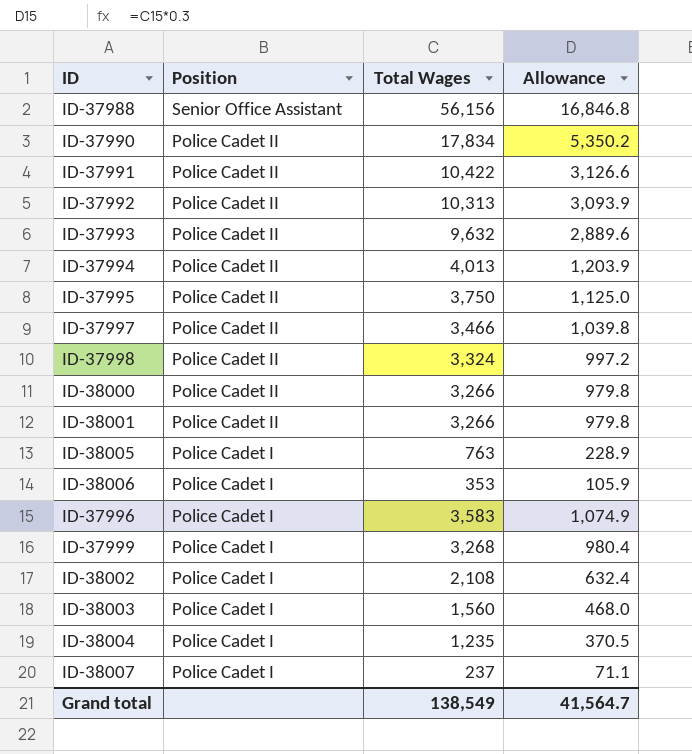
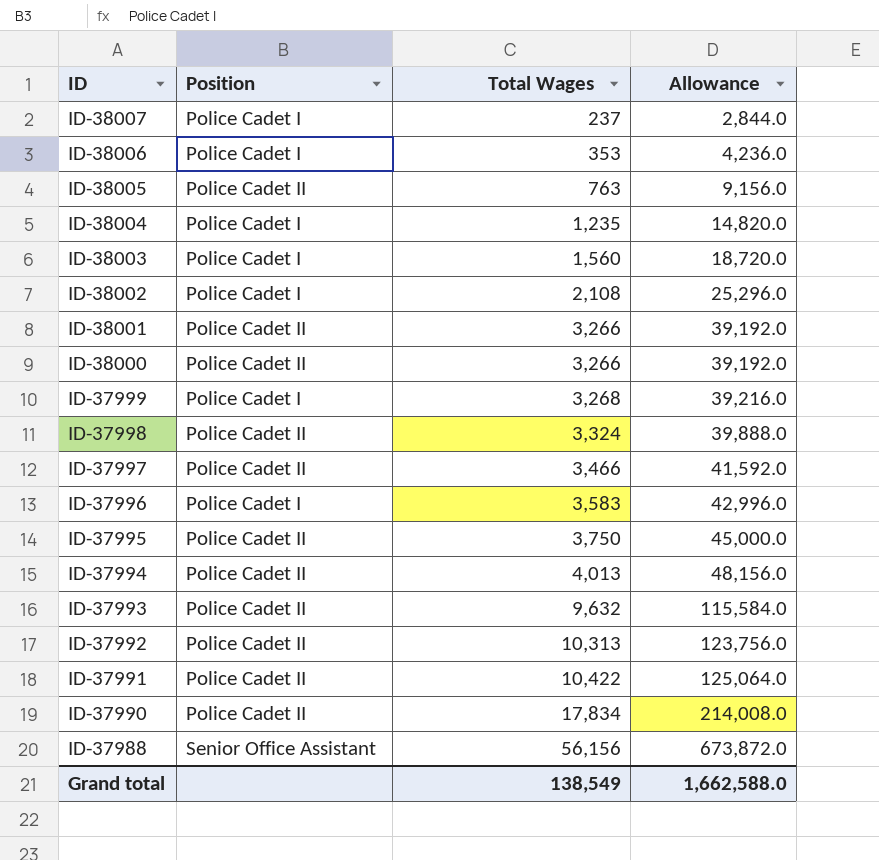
row order: Position descending -> ID descending
column Allowance | formula: [Total Wages] * 0.3 -> [Total Wages] * 12
ID-38005 | Position: Police Cadet I -> Police Cadet II
Grand total | Allowance: 41,564.7 -> 1,662,588.0

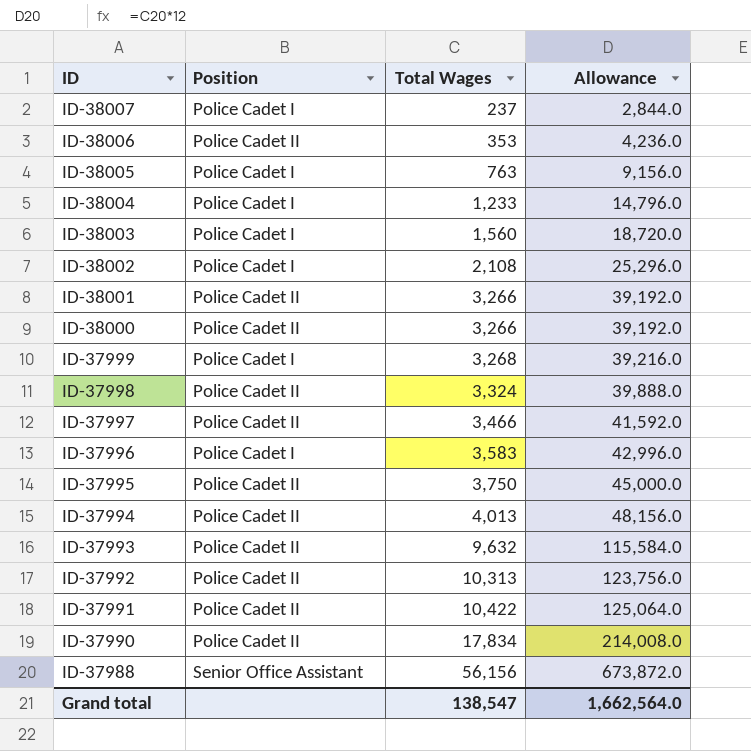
ID-38006 | Position: Police Cadet I -> Police Cadet II
ID-38005 | Position: Police Cadet II -> Police Cadet I
ID-38004 | Total Wages: 1,235 -> 1,233
ID-38004 | Allowance: 14,820.0 -> 14,796.0
Grand total | Total Wages: 138,549 -> 138,547
Grand total | Allowance: 1,662,588.0 -> 1,662,564.0

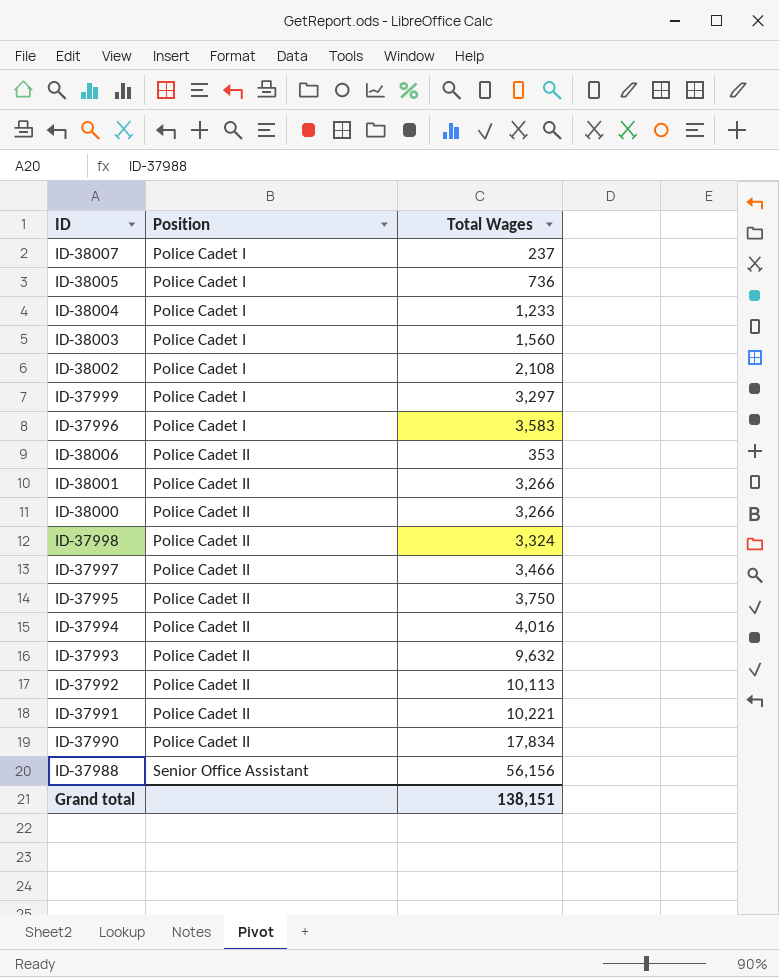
row order: ID descending -> Position ascending
column Allowance | formula: [Total Wages] * 12 -> none
ID-38005 | Total Wages: 763 -> 736
ID-37999 | Total Wages: 3,268 -> 3,297
ID-37994 | Total Wages: 4,013 -> 4,016
ID-37992 | Total Wages: 10,313 -> 10,113
ID-37991 | Total Wages: 10,422 -> 10,221
Grand total | Total Wages: 138,547 -> 138,151

